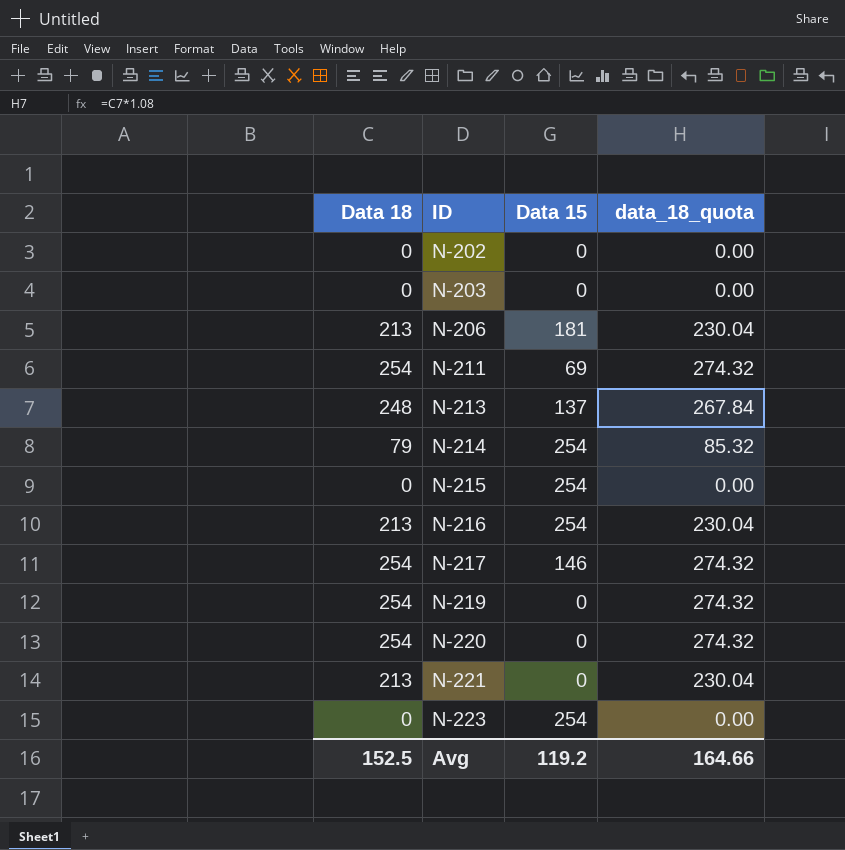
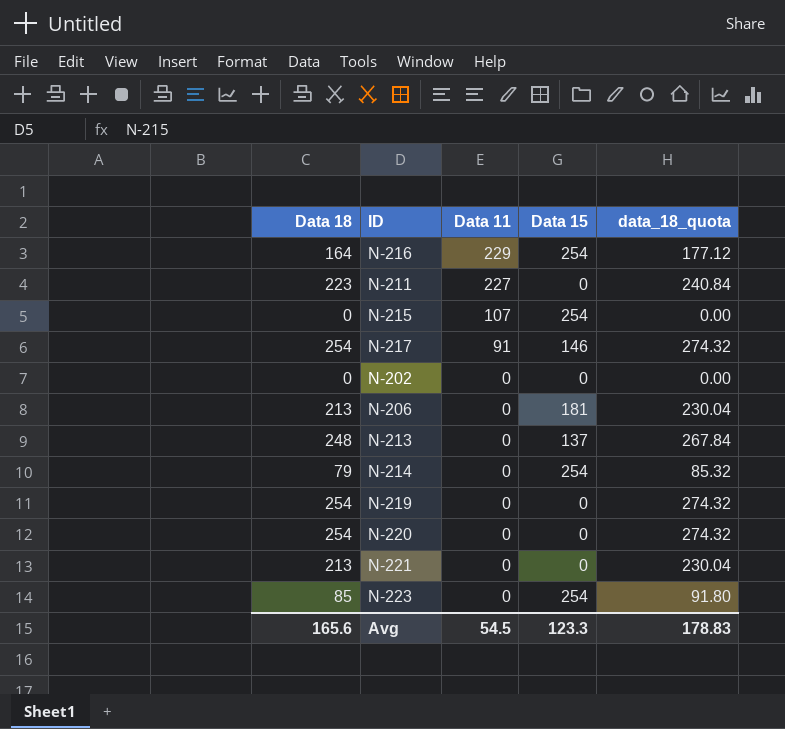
row order: ID ascending -> Data 11 descending
column Data 11 | position: none -> 3
row N-203: 0 | 0 | 0.00 -> none
N-216 | Data 18: 213 -> 164
N-216 | data_18_quota: 230.04 -> 177.12
N-211 | Data 18: 254 -> 223
N-211 | Data 15: 69 -> 0
N-211 | data_18_quota: 274.32 -> 240.84
N-223 | Data 18: 0 -> 85
N-223 | data_18_quota: 0.00 -> 91.80
Avg | Data 18: 152.5 -> 165.6
Avg | Data 15: 119.2 -> 123.3
Avg | data_18_quota: 164.66 -> 178.83

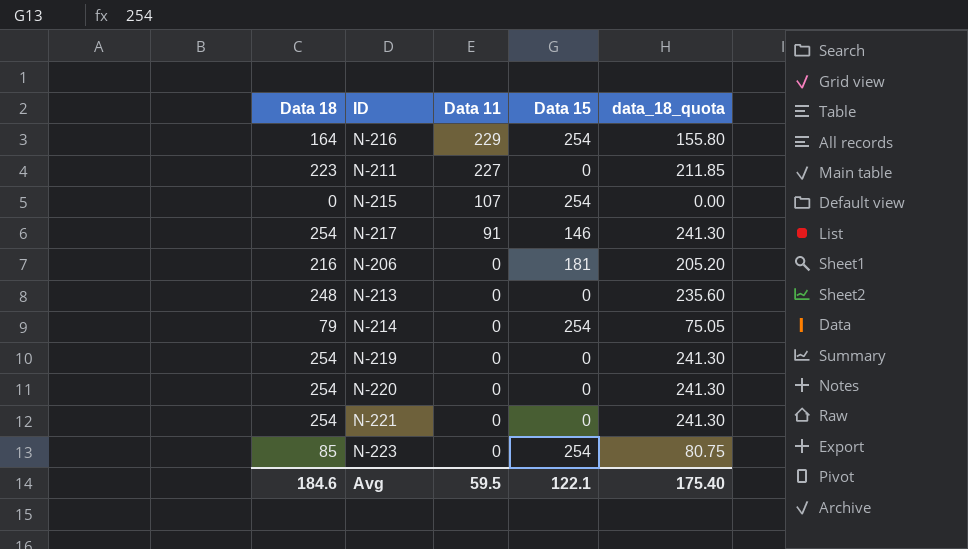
column data_18_quota | formula: [Data 18] * 1.08 -> [Data 18] * 0.95
row N-202: 0 | 0 | 0 | 0.00 -> none
N-206 | Data 18: 213 -> 216
N-213 | Data 15: 137 -> 0
N-221 | Data 18: 213 -> 254
Avg | Data 18: 165.6 -> 184.6
Avg | Data 11: 54.5 -> 59.5
Avg | Data 15: 123.3 -> 122.1
Avg | data_18_quota: 178.83 -> 175.40

